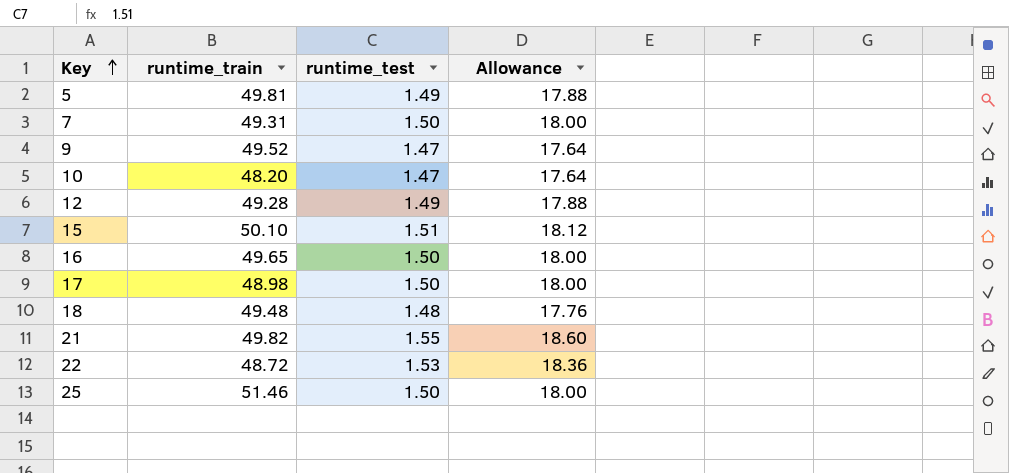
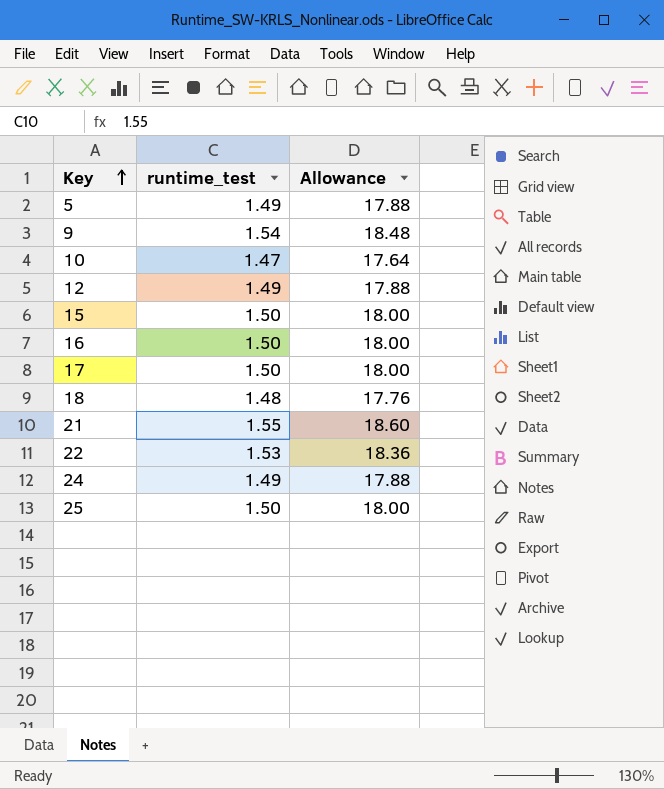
column runtime_train | position: 2 -> none
row 7: 49.31 | 1.50 | 18.00 -> none
9 | runtime_test: 1.47 -> 1.54
9 | Allowance: 17.64 -> 18.48
15 | runtime_test: 1.51 -> 1.50
15 | Allowance: 18.12 -> 18.00
row 24: none -> 1.49 | 17.88

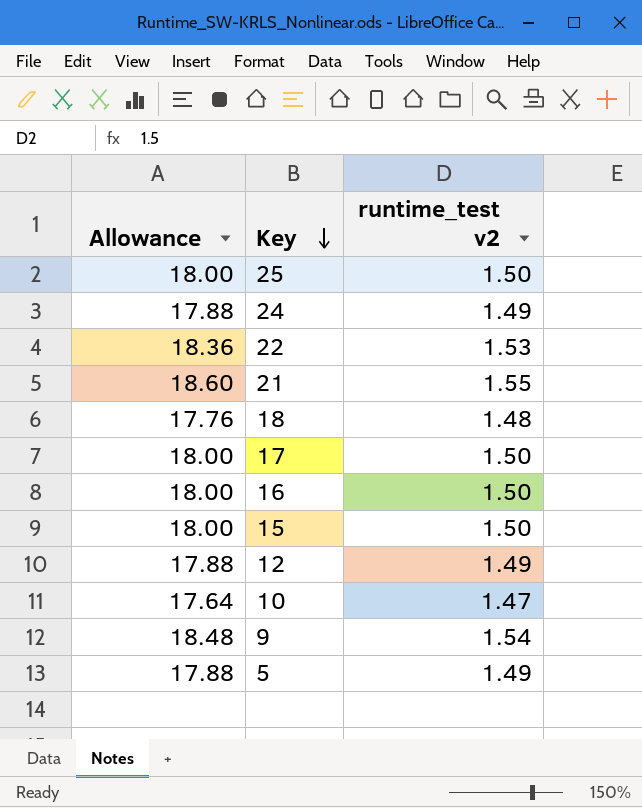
row order: Key ascending -> Key descending
column Allowance | position: 3 -> 1
column name: runtime_test -> runtime_test v2

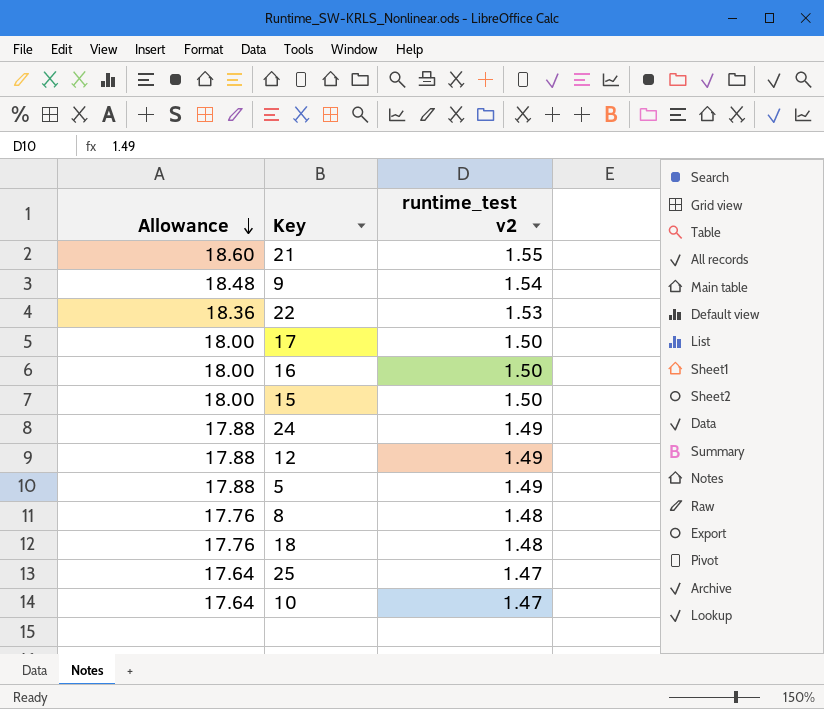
row order: Key descending -> Allowance descending
row 8: none -> 17.76 | 1.48
25 | Allowance: 18.00 -> 17.64
25 | runtime_test v2: 1.50 -> 1.47

